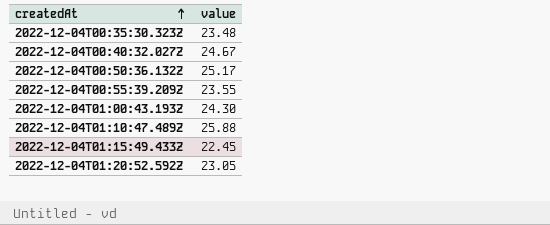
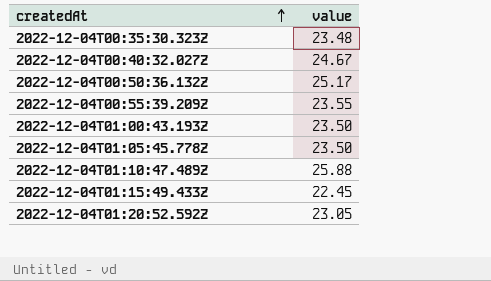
2022-12-04T01:00:43.193Z | value: 24.30 -> 23.50
row 2022-12-04T01:05:45.778Z: none -> 23.50

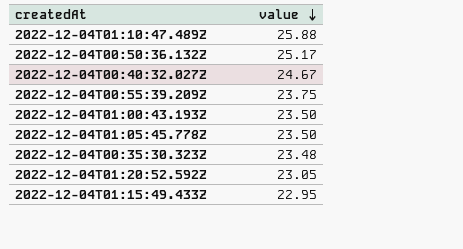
row order: createdAt ascending -> value descending
2022-12-04T00:55:39.209Z | value: 23.55 -> 23.75
2022-12-04T01:15:49.433Z | value: 22.45 -> 22.95

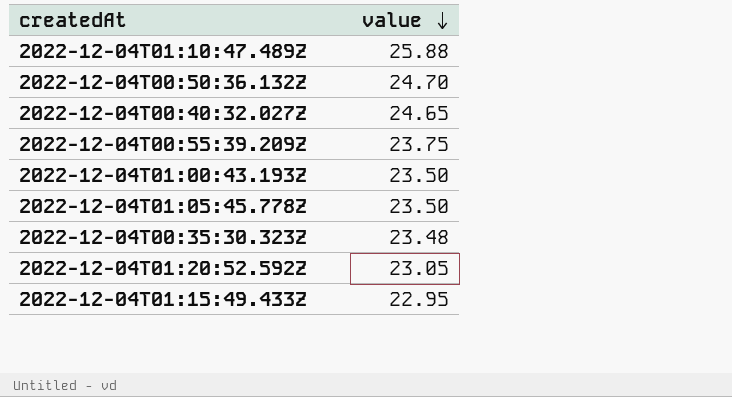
2022-12-04T00:50:36.132Z | value: 25.17 -> 24.70
2022-12-04T00:40:32.027Z | value: 24.67 -> 24.65

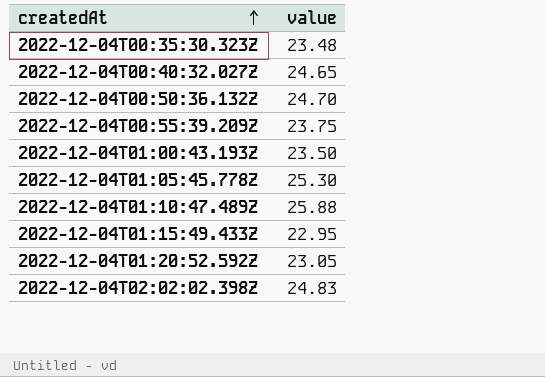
row order: value descending -> createdAt ascending
2022-12-04T01:05:45.778Z | value: 23.50 -> 25.30
row 2022-12-04T02:02:02.398Z: none -> 24.83

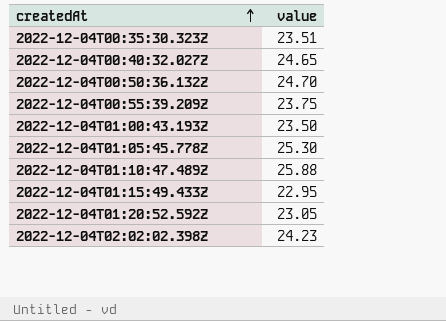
2022-12-04T00:35:30.323Z | value: 23.48 -> 23.51
2022-12-04T02:02:02.398Z | value: 24.83 -> 24.23

